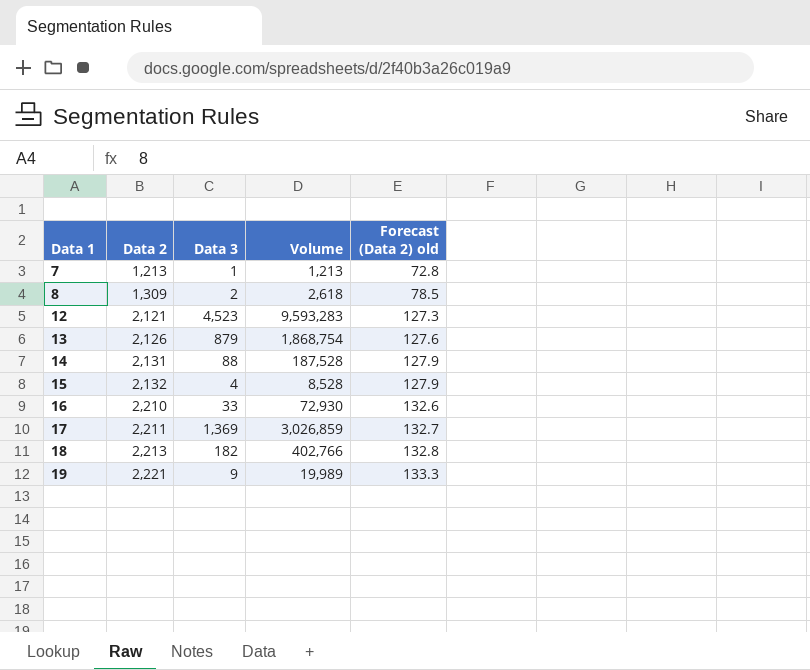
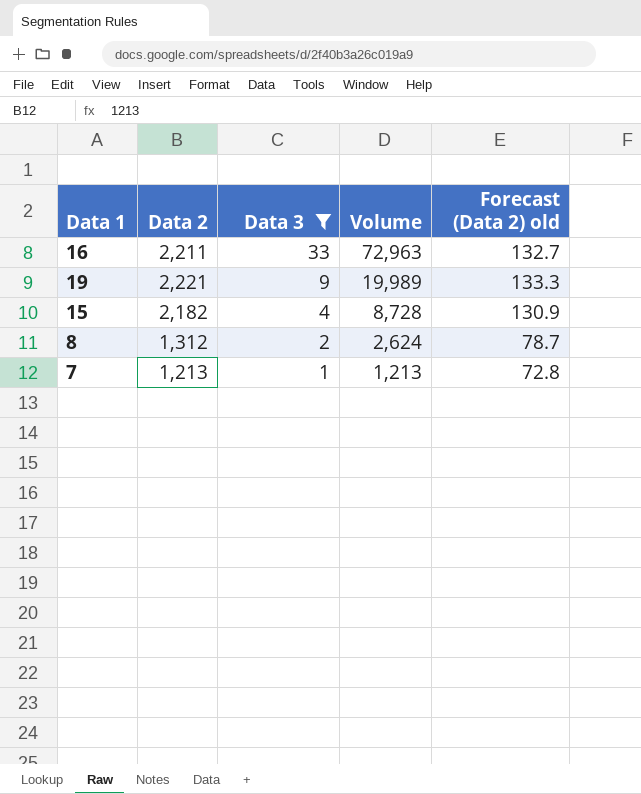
filter: none -> Data 3 <= 33
row order: Data 1 ascending -> Data 3 descending
16 | Data 2: 2,210 -> 2,211
16 | Volume: 72,930 -> 72,963
16 | Forecast (Data 2) old: 132.6 -> 132.7
15 | Data 2: 2,132 -> 2,182
15 | Volume: 8,528 -> 8,728
15 | Forecast (Data 2) old: 127.9 -> 130.9
8 | Data 2: 1,309 -> 1,312
8 | Volume: 2,618 -> 2,624
8 | Forecast (Data 2) old: 78.5 -> 78.7

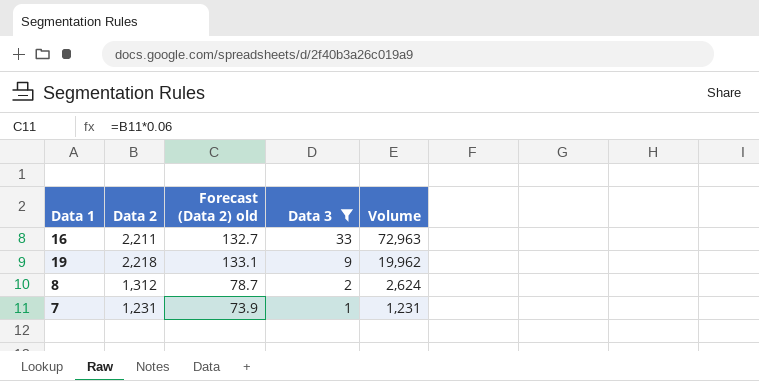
column Forecast (Data 2) old | position: 5 -> 3
row 15: 2,182 | 4 | 8,728 | 130.9 -> none
19 | Data 2: 2,221 -> 2,218
19 | Forecast (Data 2) old: 133.3 -> 133.1
19 | Volume: 19,989 -> 19,962
7 | Data 2: 1,213 -> 1,231
7 | Forecast (Data 2) old: 72.8 -> 73.9
7 | Volume: 1,213 -> 1,231

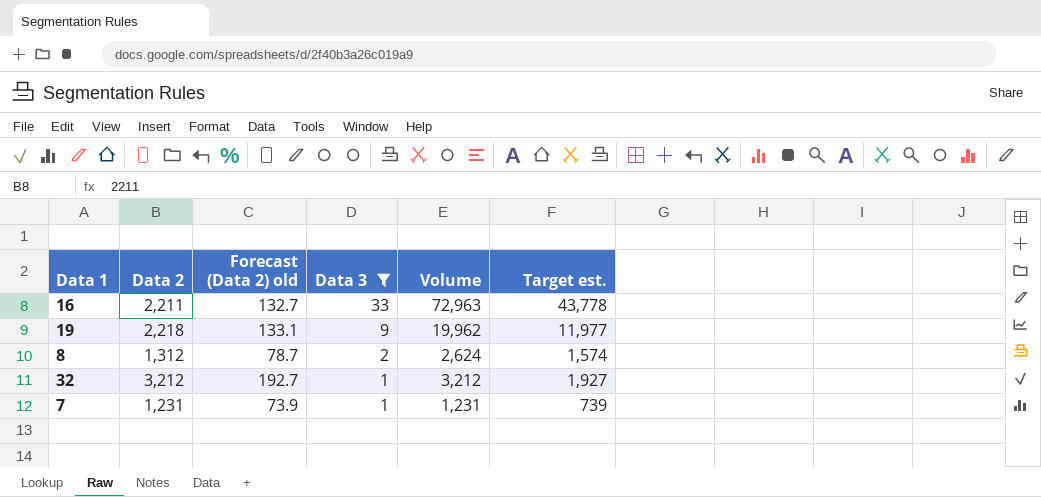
column Target est. | formula: none -> [Volume] * 0.6
row 32: none -> 3,212 | 192.7 | 1 | 3,212 | 1,927

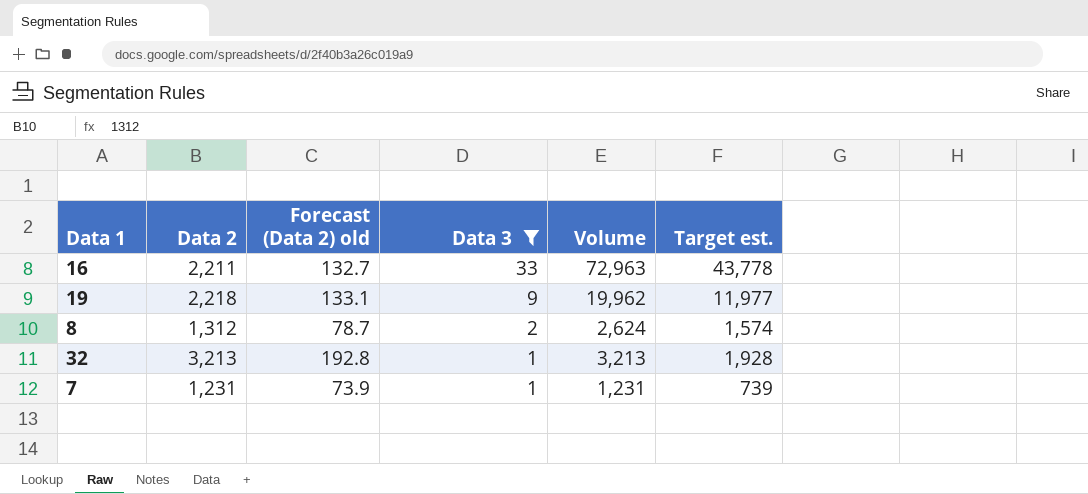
32 | Data 2: 3,212 -> 3,213
32 | Forecast (Data 2) old: 192.7 -> 192.8
32 | Volume: 3,212 -> 3,213
32 | Target est.: 1,927 -> 1,928

